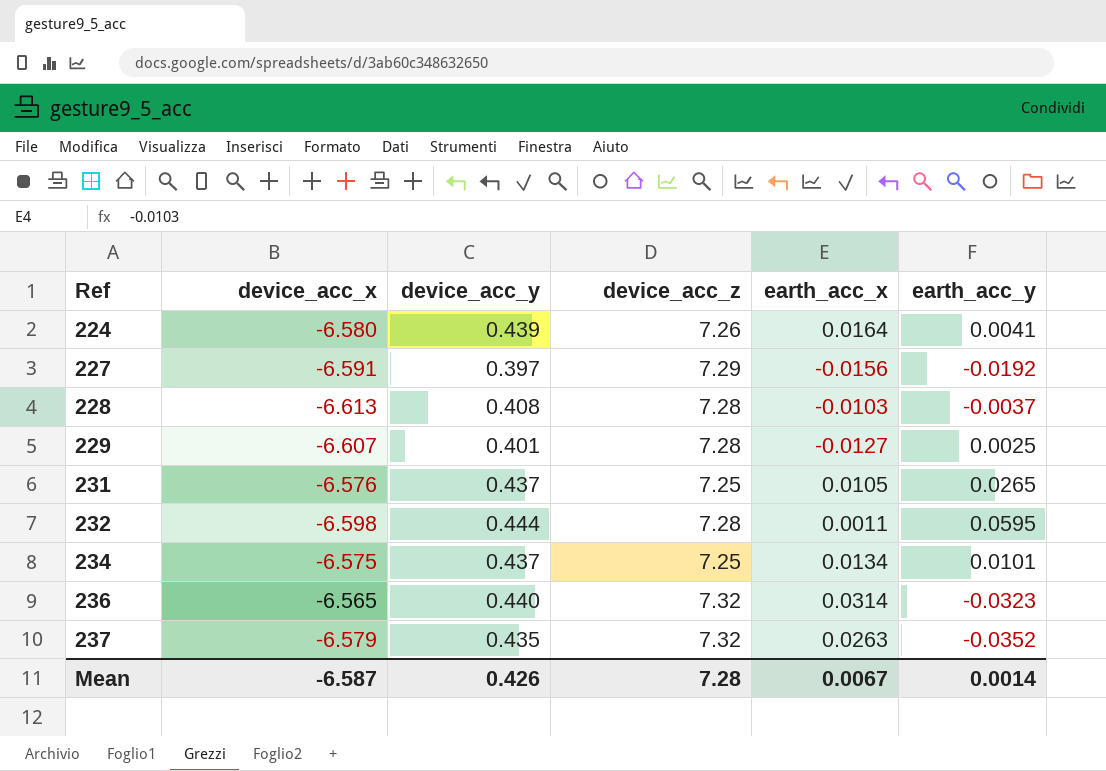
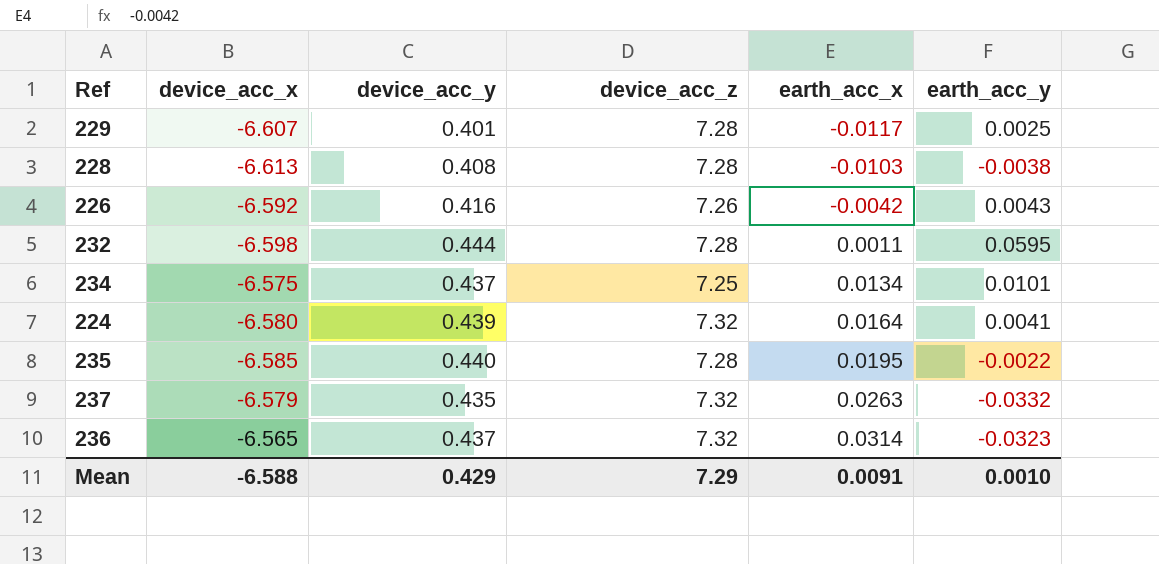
row order: Ref ascending -> earth_acc_x ascending
row 227: -6.591 | 0.397 | 7.29 | -0.0156 | -0.0192 -> none
row 231: -6.576 | 0.437 | 7.25 | 0.0105 | 0.0265 -> none
229 | earth_acc_x: -0.0127 -> -0.0117
228 | earth_acc_y: -0.0037 -> -0.0038
row 226: none -> -6.592 | 0.416 | 7.26 | -0.0042 | 0.0043
224 | device_acc_z: 7.26 -> 7.32
row 235: none -> -6.585 | 0.440 | 7.28 | 0.0195 | -0.0022
237 | earth_acc_y: -0.0352 -> -0.0332
236 | device_acc_y: 0.440 -> 0.437
Mean | device_acc_x: -6.587 -> -6.588
Mean | device_acc_y: 0.426 -> 0.429
Mean | device_acc_z: 7.28 -> 7.29
Mean | earth_acc_x: 0.0067 -> 0.0091
Mean | earth_acc_y: 0.0014 -> 0.0010

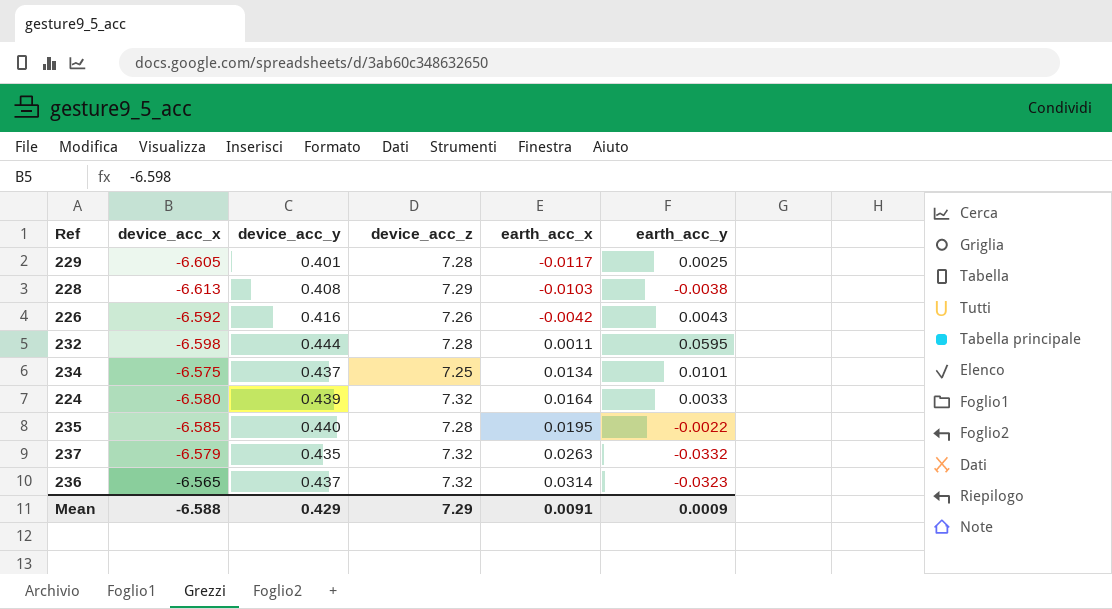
229 | device_acc_x: -6.607 -> -6.605
228 | device_acc_z: 7.28 -> 7.29
224 | earth_acc_y: 0.0041 -> 0.0033
Mean | earth_acc_y: 0.0010 -> 0.0009

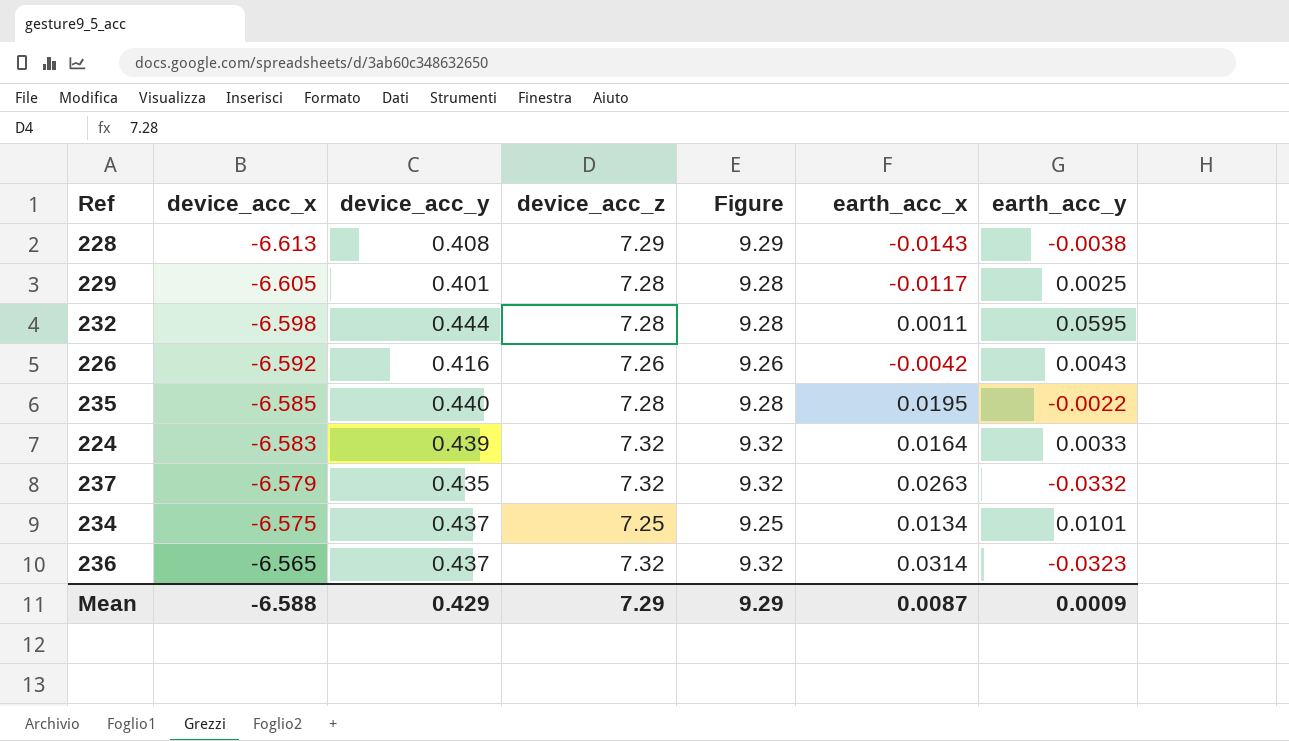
row order: earth_acc_x ascending -> device_acc_x ascending
column Figure | formula: none -> [device_acc_z] + 2
228 | earth_acc_x: -0.0103 -> -0.0143
224 | device_acc_x: -6.580 -> -6.583
Mean | earth_acc_x: 0.0091 -> 0.0087

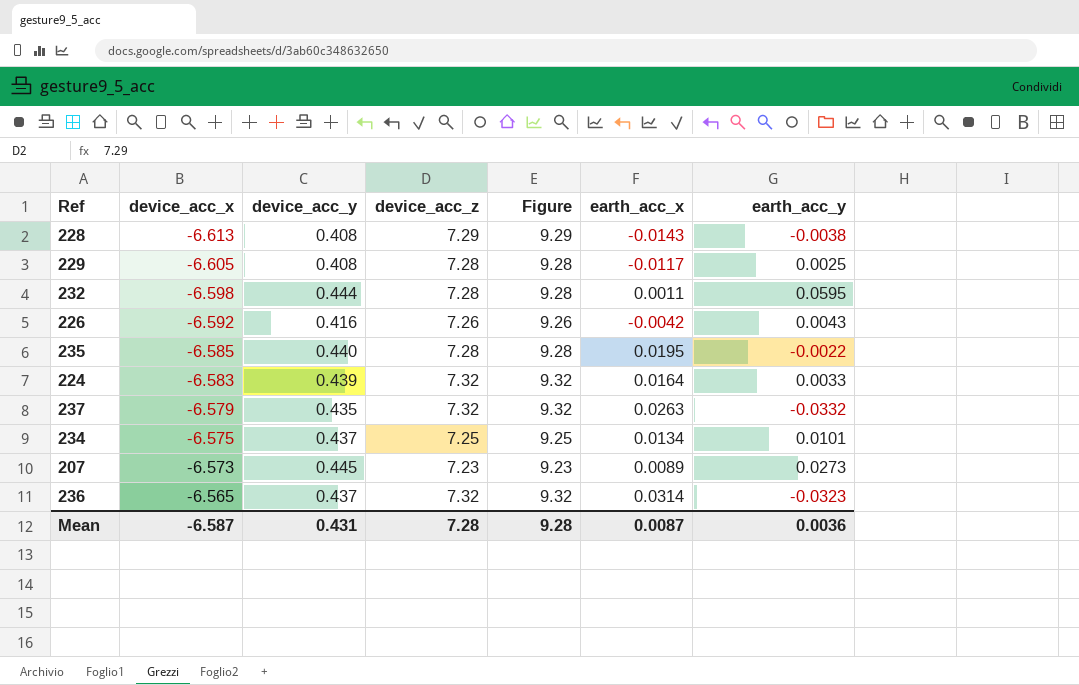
229 | device_acc_y: 0.401 -> 0.408
row 207: none -> -6.573 | 0.445 | 7.23 | 9.23 | 0.0089 | 0.0273
Mean | device_acc_x: -6.588 -> -6.587
Mean | device_acc_y: 0.429 -> 0.431
Mean | device_acc_z: 7.29 -> 7.28
Mean | Figure: 9.29 -> 9.28
Mean | earth_acc_y: 0.0009 -> 0.0036

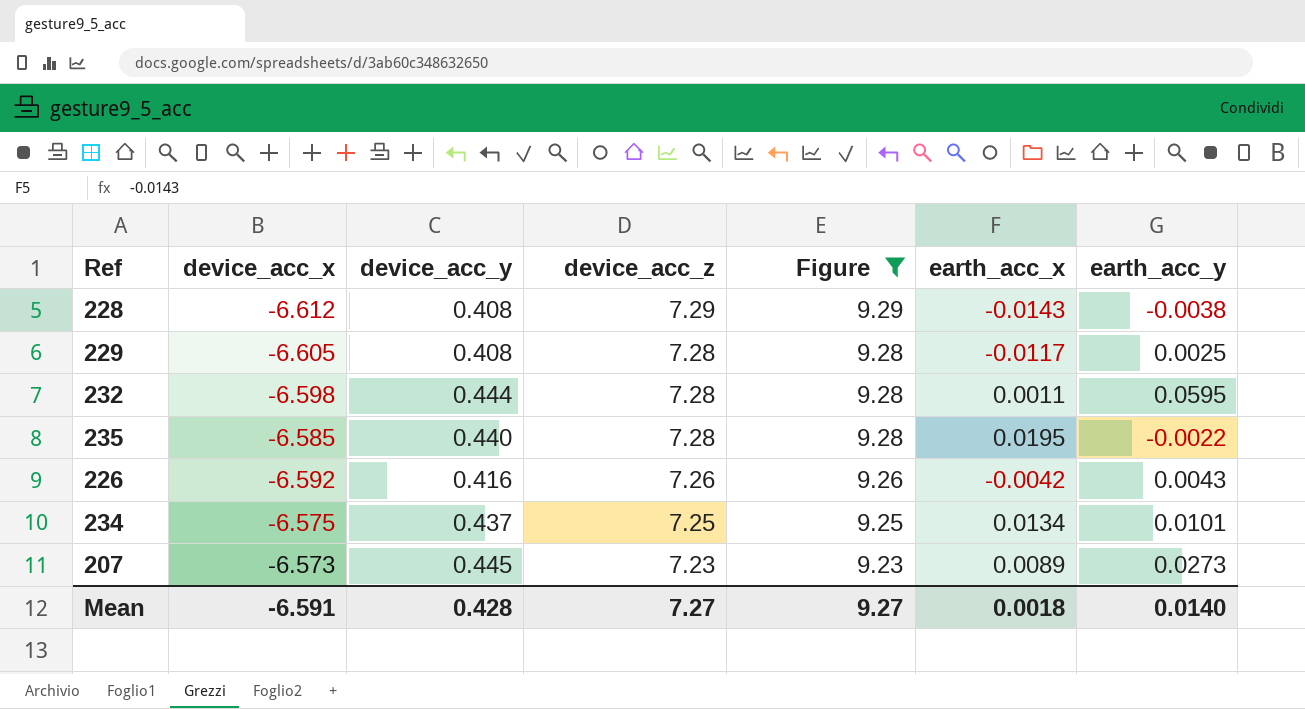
filter: none -> Figure != 9.32
row order: device_acc_x ascending -> device_acc_z descending
228 | device_acc_x: -6.613 -> -6.612
Mean | device_acc_x: -6.587 -> -6.591
Mean | device_acc_y: 0.431 -> 0.428
Mean | device_acc_z: 7.28 -> 7.27
Mean | Figure: 9.28 -> 9.27
Mean | earth_acc_x: 0.0087 -> 0.0018
Mean | earth_acc_y: 0.0036 -> 0.0140

